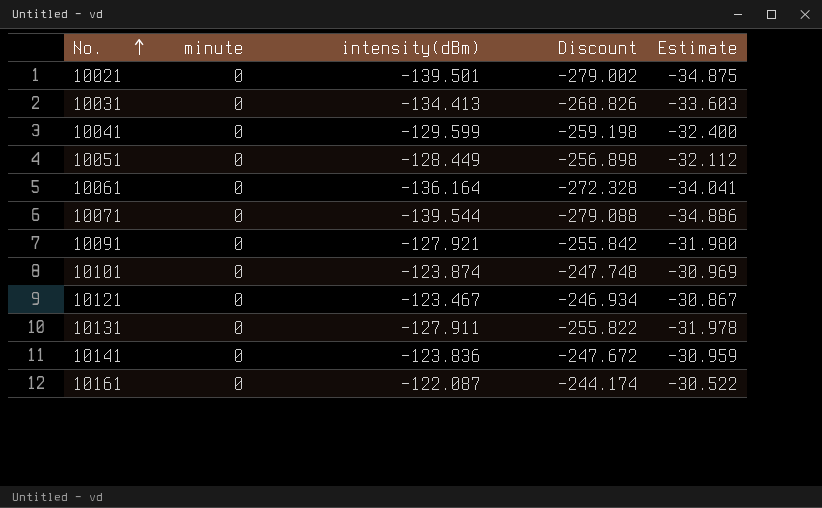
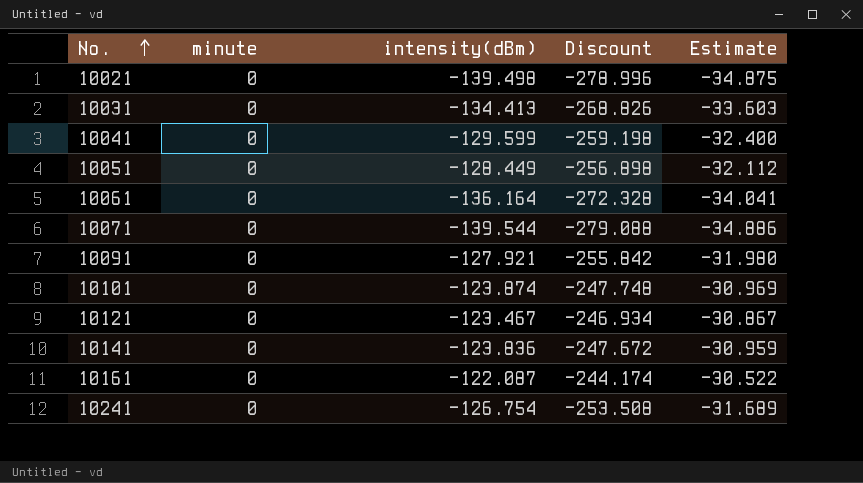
row 10131: 0 | -127.911 | -255.822 | -31.978 -> none
10021 | intensity(dBm): -139.501 -> -139.498
10021 | Discount: -279.002 -> -278.996
row 10241: none -> 0 | -126.754 | -253.508 | -31.689

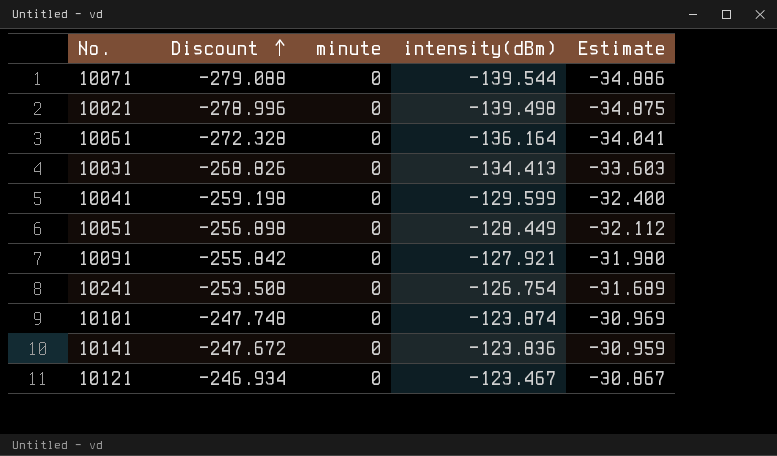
row order: No. ascending -> Discount ascending
column Discount | position: 4 -> 2
row 10161: 0 | -122.087 | -244.174 | -30.522 -> none

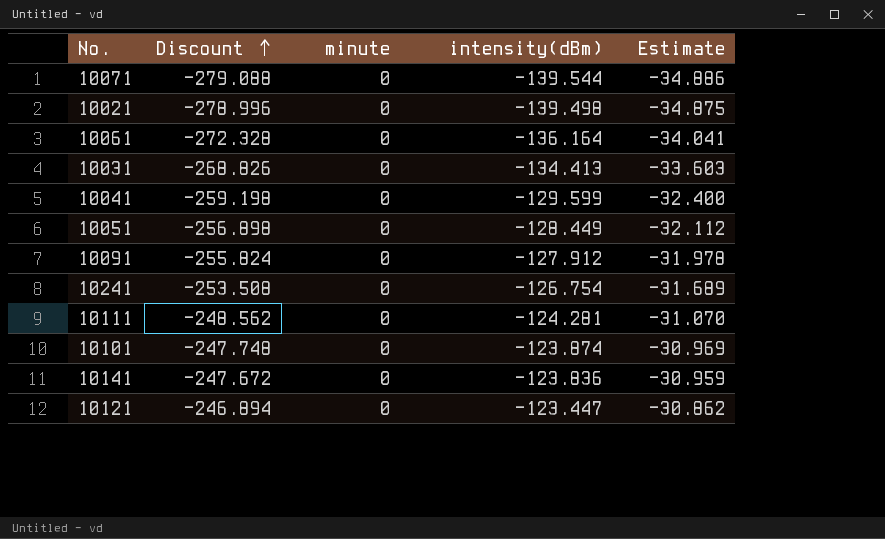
10091 | Discount: -255.842 -> -255.824
10091 | intensity(dBm): -127.921 -> -127.912
10091 | Estimate: -31.980 -> -31.978
row 10111: none -> -248.562 | 0 | -124.281 | -31.070
10121 | Discount: -246.934 -> -246.894
10121 | intensity(dBm): -123.467 -> -123.447
10121 | Estimate: -30.867 -> -30.862

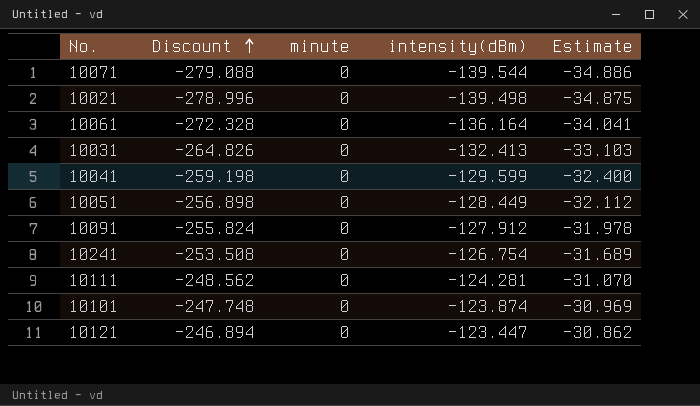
row 10141: -247.672 | 0 | -123.836 | -30.959 -> none
10031 | Discount: -268.826 -> -264.826
10031 | intensity(dBm): -134.413 -> -132.413
10031 | Estimate: -33.603 -> -33.103

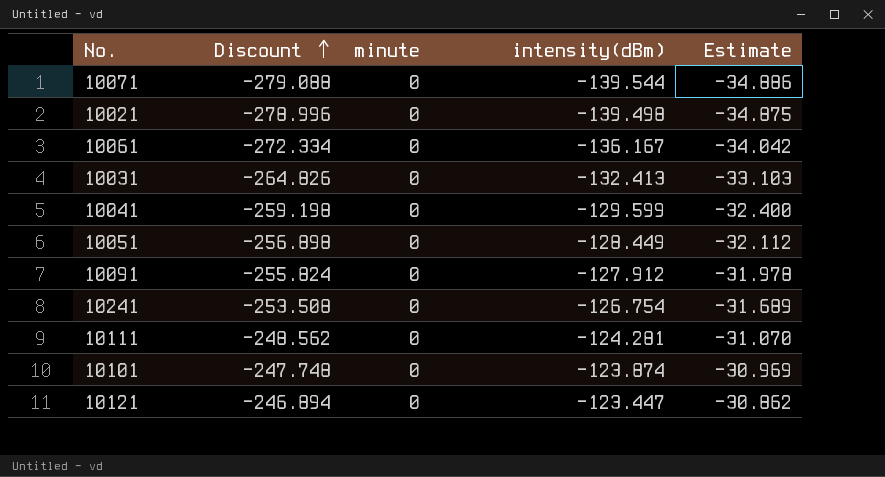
10061 | Discount: -272.328 -> -272.334
10061 | intensity(dBm): -136.164 -> -136.167
10061 | Estimate: -34.041 -> -34.042

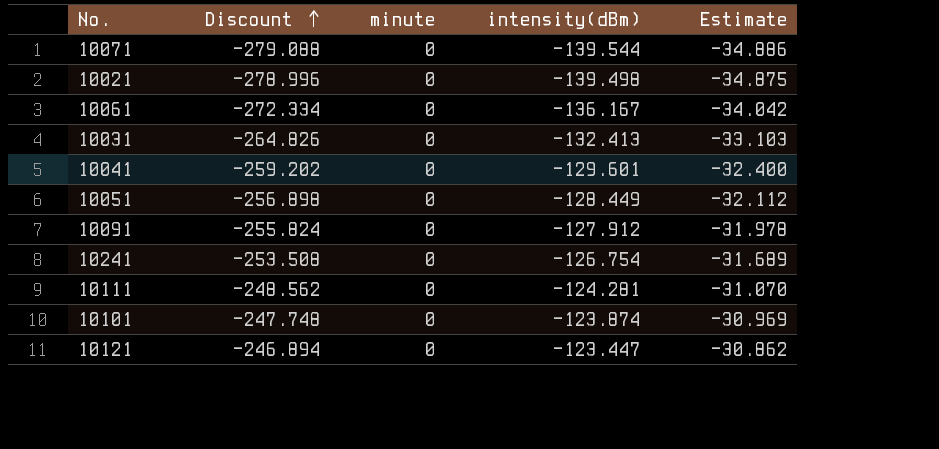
10041 | Discount: -259.198 -> -259.202
10041 | intensity(dBm): -129.599 -> -129.601

